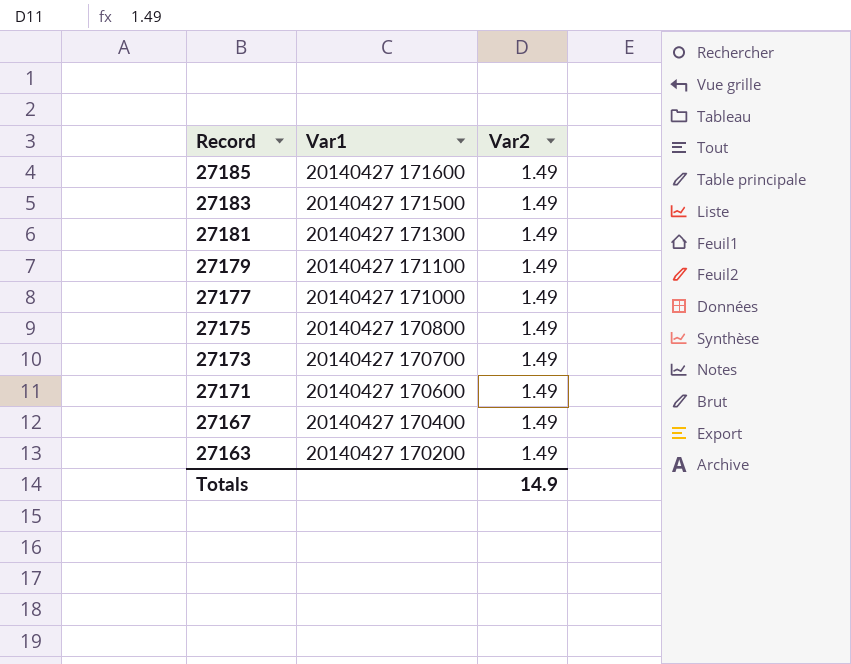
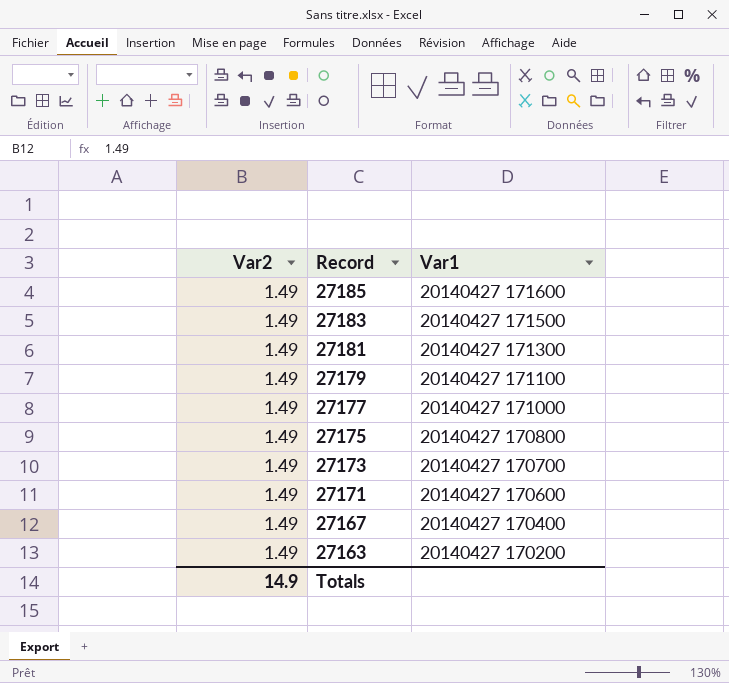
column Var2 | position: 3 -> 1

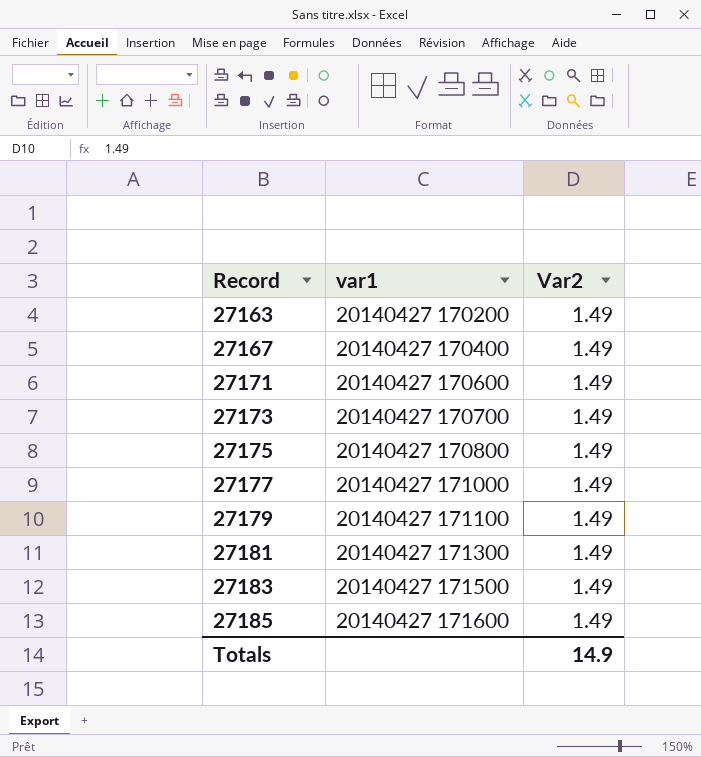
row order: Record descending -> Record ascending
column name: Var1 -> var1
column Var2 | position: 1 -> 3

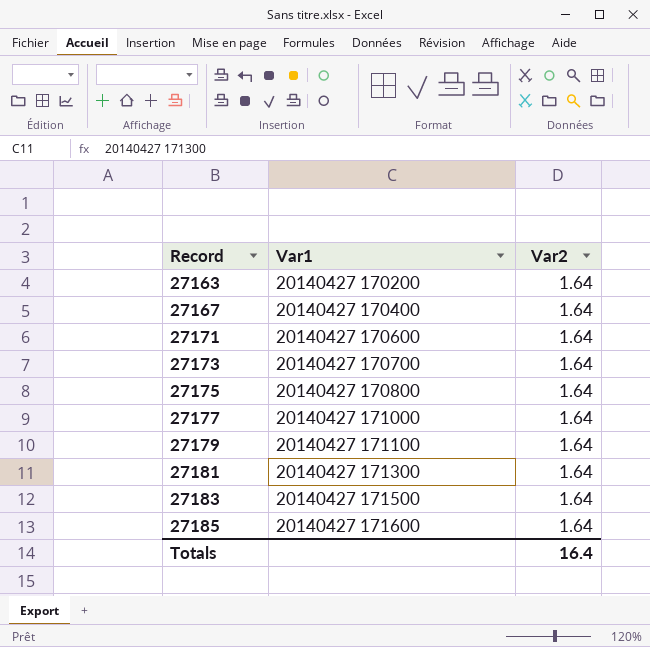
column name: var1 -> Var1
27163 | Var2: 1.49 -> 1.64
27167 | Var2: 1.49 -> 1.64
27171 | Var2: 1.49 -> 1.64
27173 | Var2: 1.49 -> 1.64
27175 | Var2: 1.49 -> 1.64
27177 | Var2: 1.49 -> 1.64
27179 | Var2: 1.49 -> 1.64
27181 | Var2: 1.49 -> 1.64
27183 | Var2: 1.49 -> 1.64
27185 | Var2: 1.49 -> 1.64
Totals | Var2: 14.9 -> 16.4

